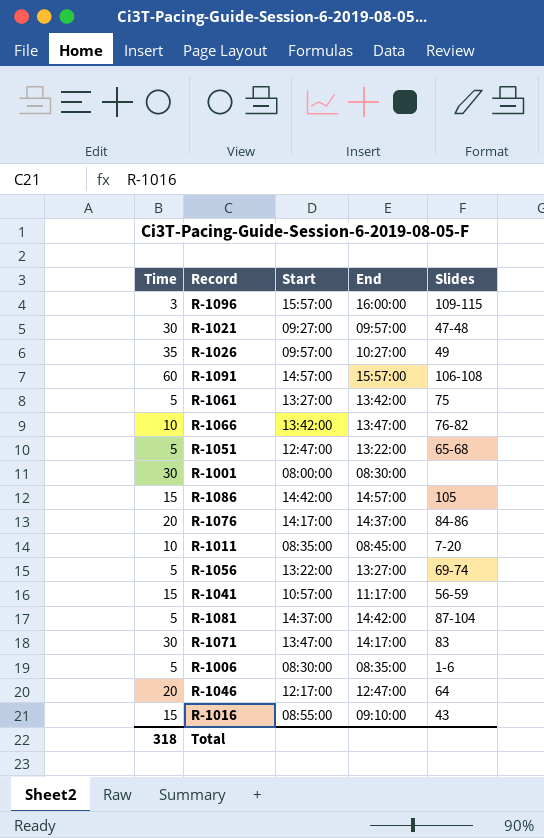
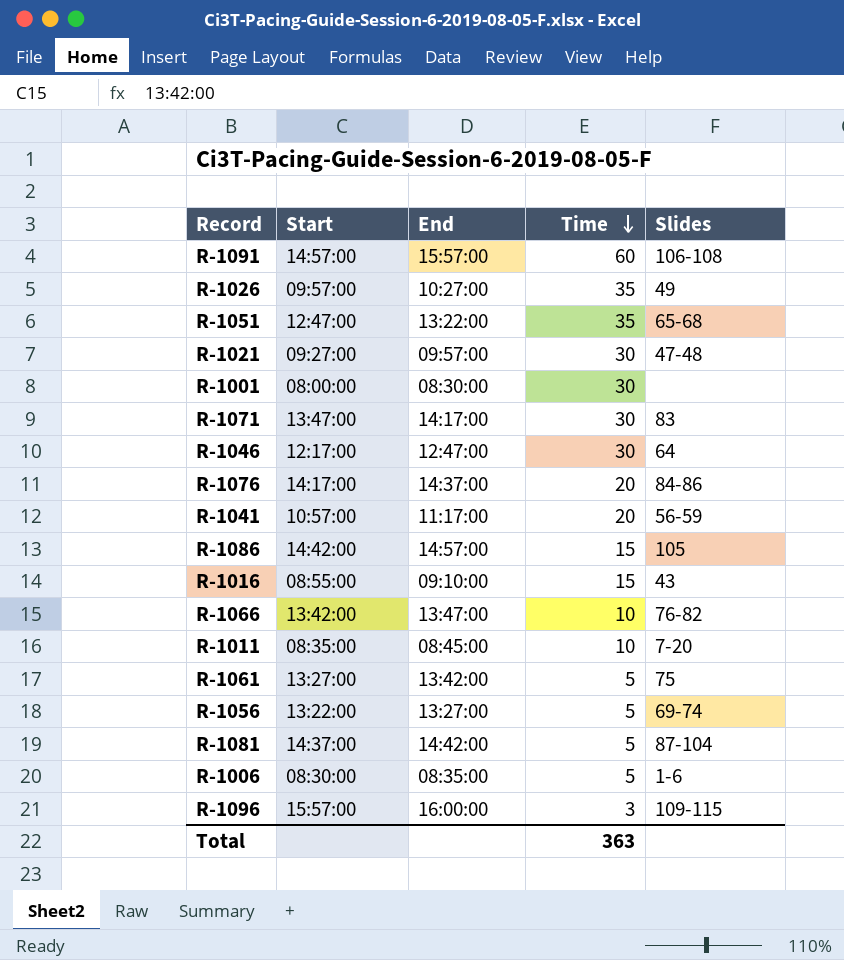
row order: none -> Time descending
column Time | position: 1 -> 4
R-1051 | Time: 5 -> 35
R-1046 | Time: 20 -> 30
R-1041 | Time: 15 -> 20
Total | Time: 318 -> 363

